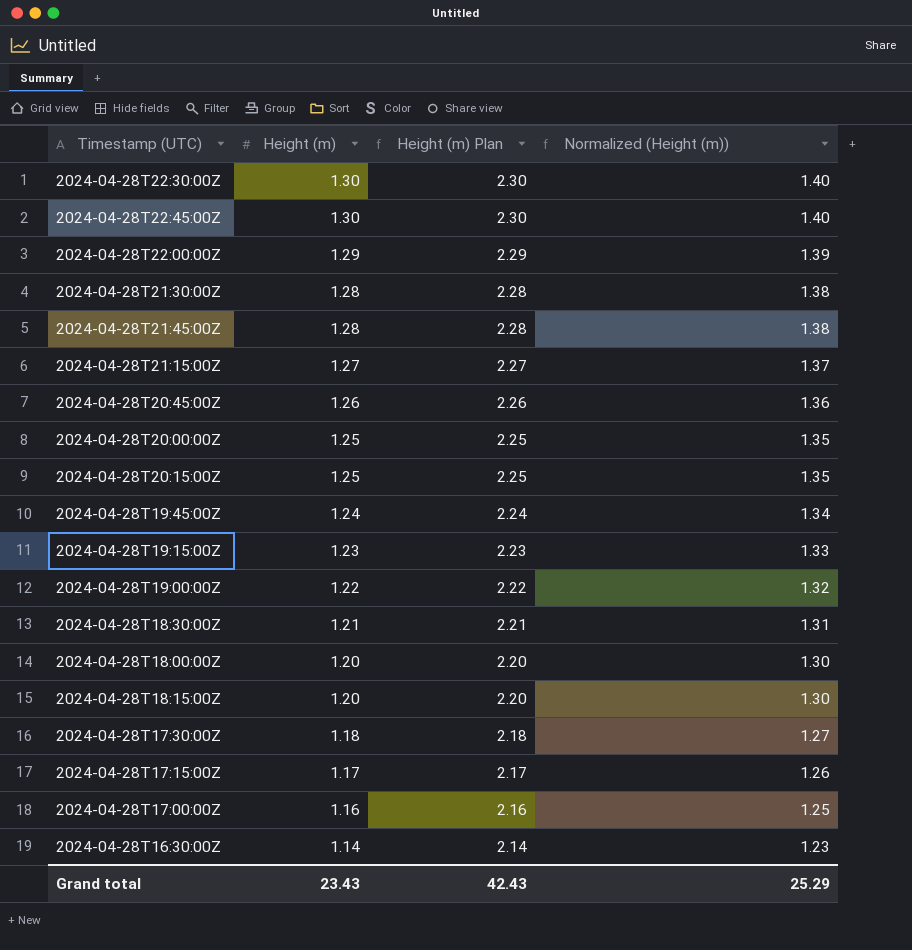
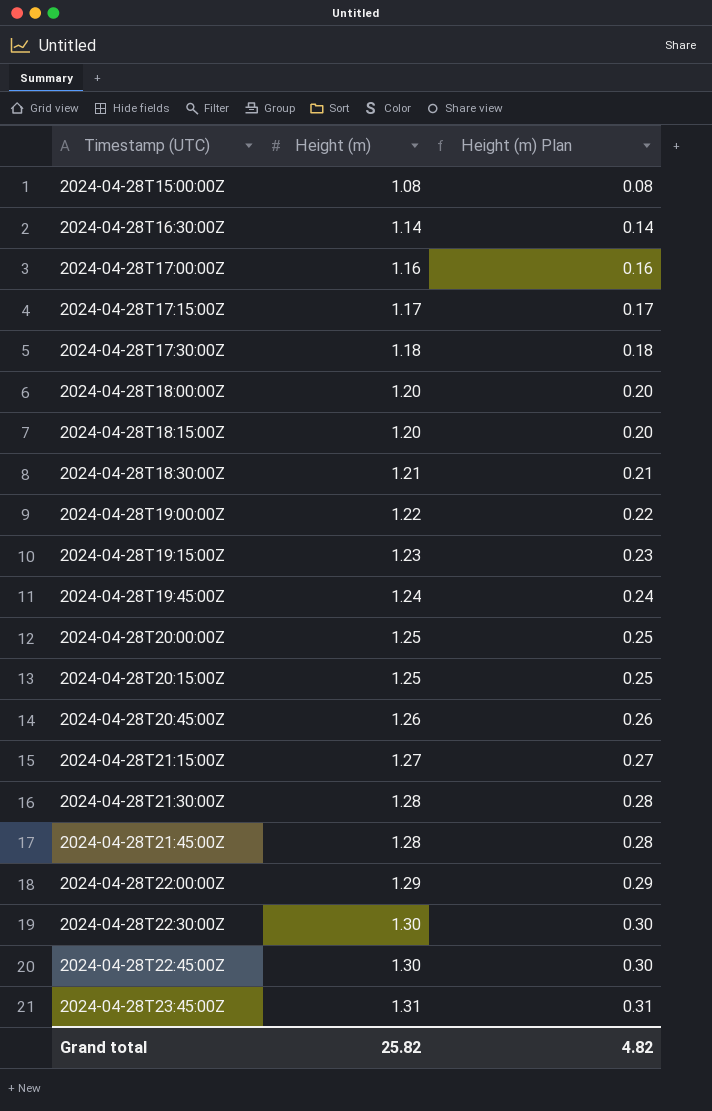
row order: Height (m) descending -> Timestamp (UTC) ascending
column Normalized (Height (m)) | formula: [Height (m)] * 1.08 -> none
column Height (m) Plan | formula: [Height (m)] + 1 -> [Height (m)] - 1
row 2024-04-28T15:00:00Z: none -> 1.08 | 0.08
row 2024-04-28T23:45:00Z: none -> 1.31 | 0.31
Grand total | Height (m): 23.43 -> 25.82
Grand total | Height (m) Plan: 42.43 -> 4.82

